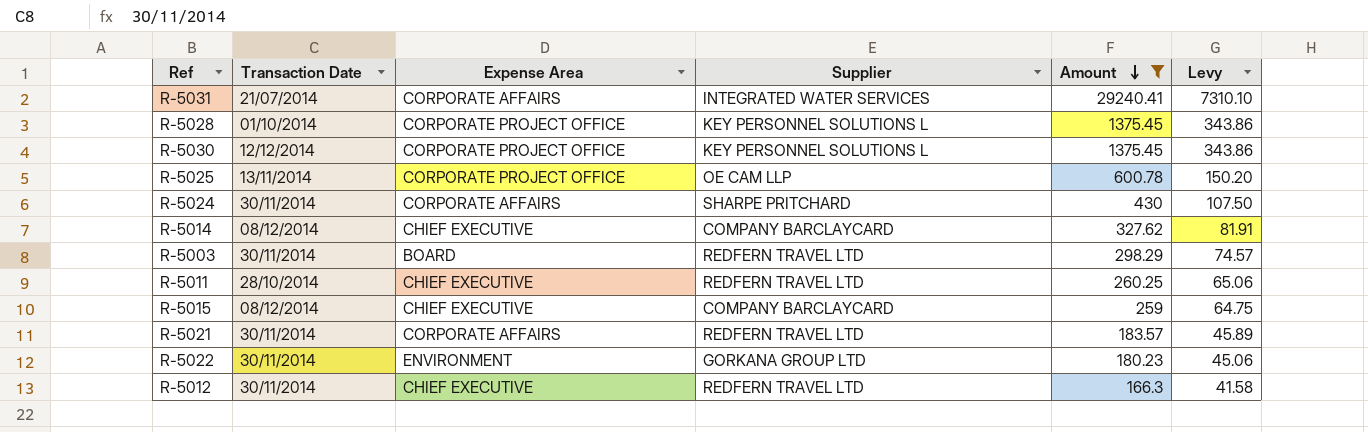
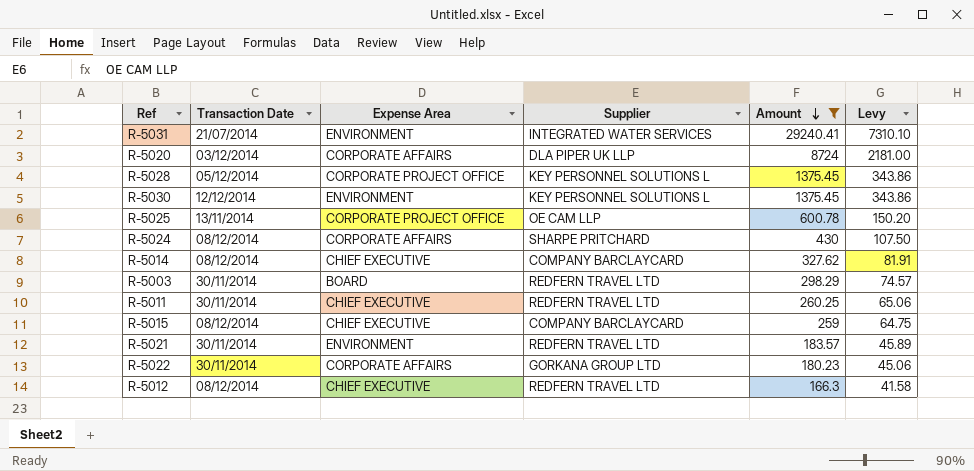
R-5031 | Expense Area: CORPORATE AFFAIRS -> ENVIRONMENT
row R-5020: none -> 03/12/2014 | CORPORATE AFFAIRS | DLA PIPER UK LLP | 8724 | 2181.00
R-5028 | Transaction Date: 01/10/2014 -> 05/12/2014
R-5030 | Expense Area: CORPORATE PROJECT OFFICE -> ENVIRONMENT
R-5024 | Transaction Date: 30/11/2014 -> 08/12/2014
R-5011 | Transaction Date: 28/10/2014 -> 30/11/2014
R-5021 | Expense Area: CORPORATE AFFAIRS -> ENVIRONMENT
R-5022 | Expense Area: ENVIRONMENT -> CORPORATE AFFAIRS
R-5012 | Transaction Date: 30/11/2014 -> 08/12/2014

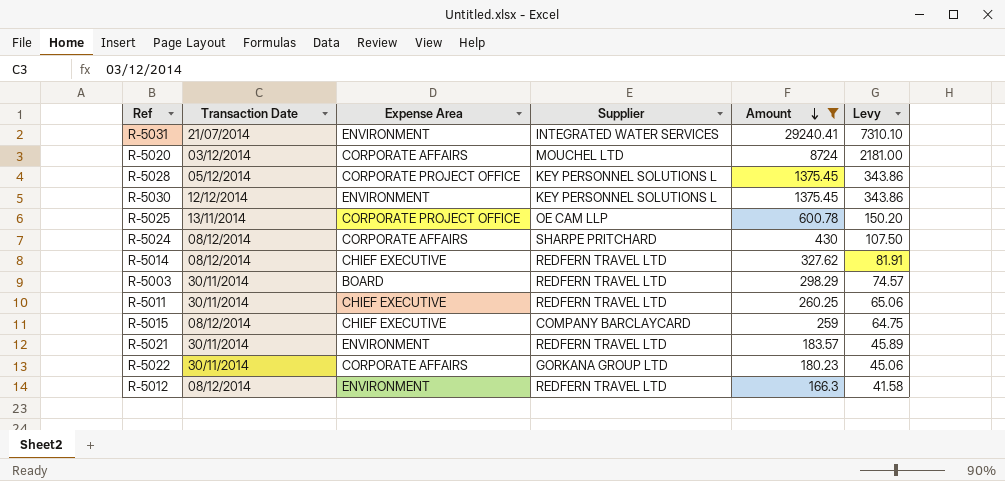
R-5020 | Supplier: DLA PIPER UK LLP -> MOUCHEL LTD
R-5014 | Supplier: COMPANY BARCLAYCARD -> REDFERN TRAVEL LTD
R-5012 | Expense Area: CHIEF EXECUTIVE -> ENVIRONMENT

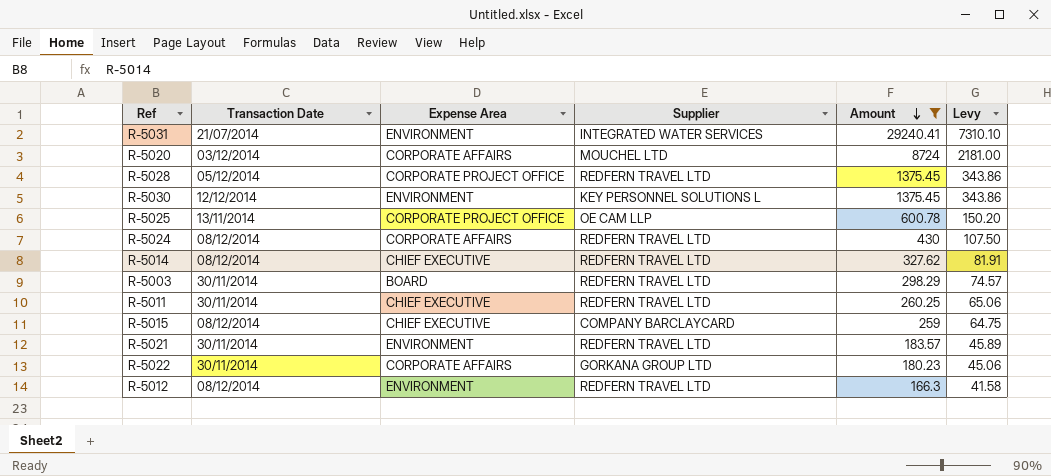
R-5028 | Supplier: KEY PERSONNEL SOLUTIONS L -> REDFERN TRAVEL LTD
R-5024 | Supplier: SHARPE PRITCHARD -> REDFERN TRAVEL LTD

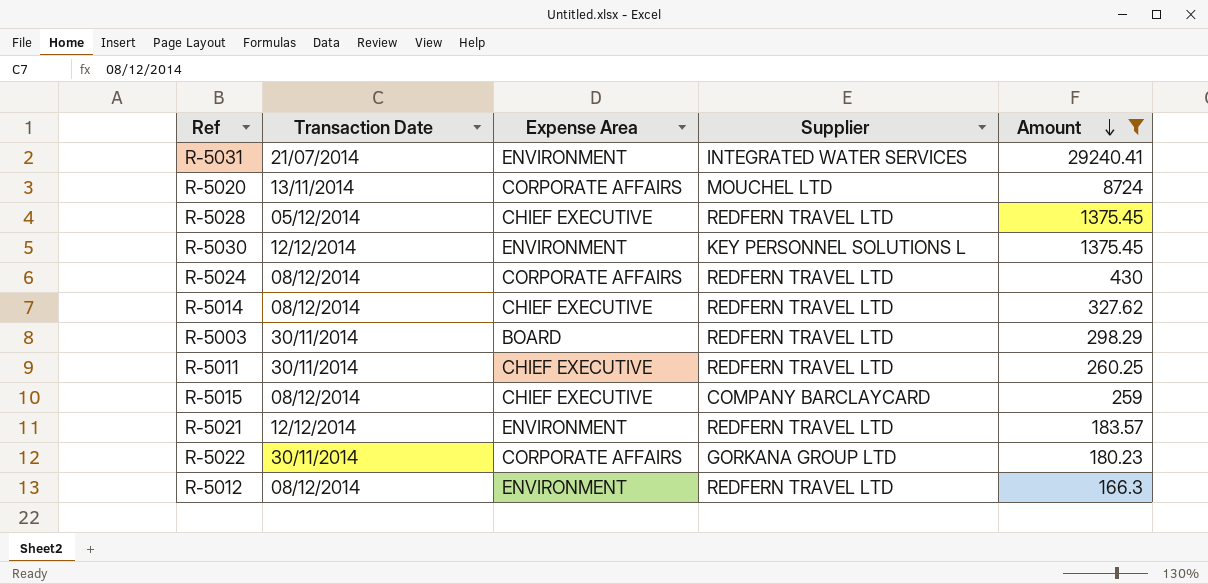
column Levy | formula: [Amount] * 0.25 -> none
row R-5025: 13/11/2014 | CORPORATE PROJECT OFFICE | OE CAM LLP | 600.78 | 150.20 -> none
R-5020 | Transaction Date: 03/12/2014 -> 13/11/2014
R-5028 | Expense Area: CORPORATE PROJECT OFFICE -> CHIEF EXECUTIVE
R-5021 | Transaction Date: 30/11/2014 -> 12/12/2014

